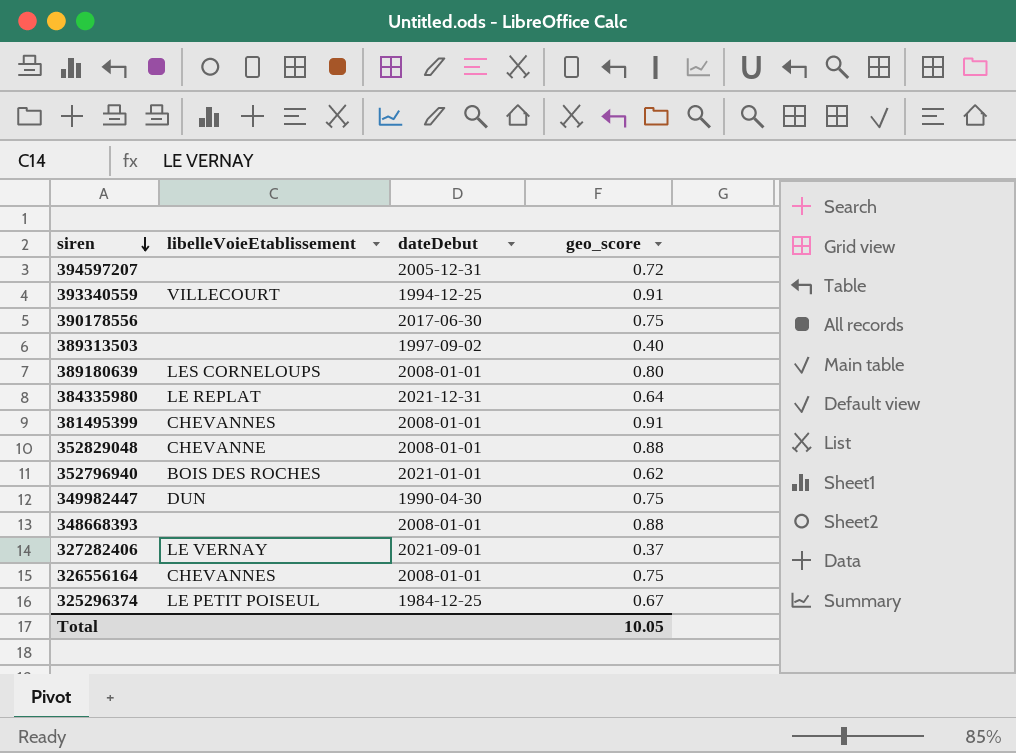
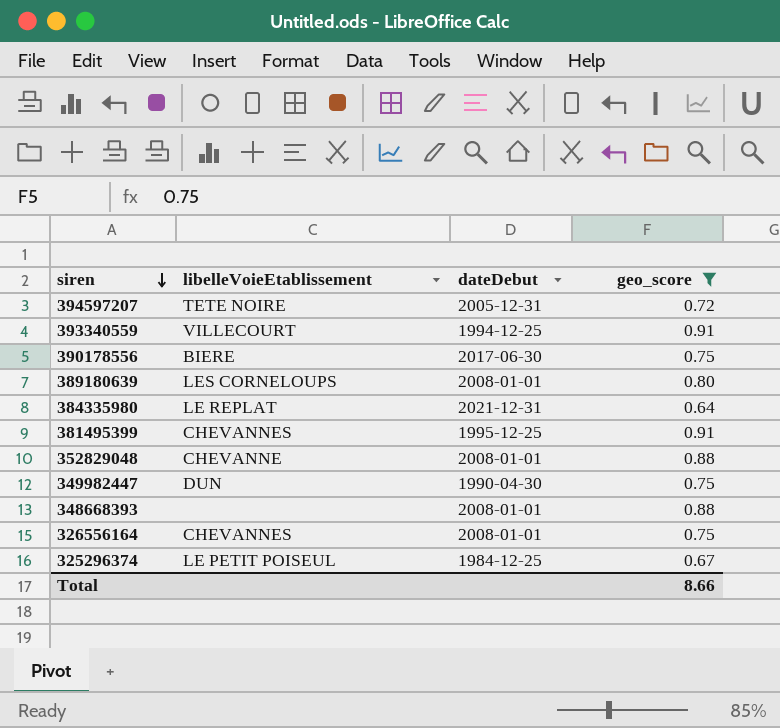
filter: none -> geo_score >= 0.64
394597207 | libelleVoieEtablissement: none -> TETE NOIRE
390178556 | libelleVoieEtablissement: none -> BIERE
381495399 | dateDebut: 2008-01-01 -> 1995-12-25
Total | geo_score: 10.05 -> 8.66

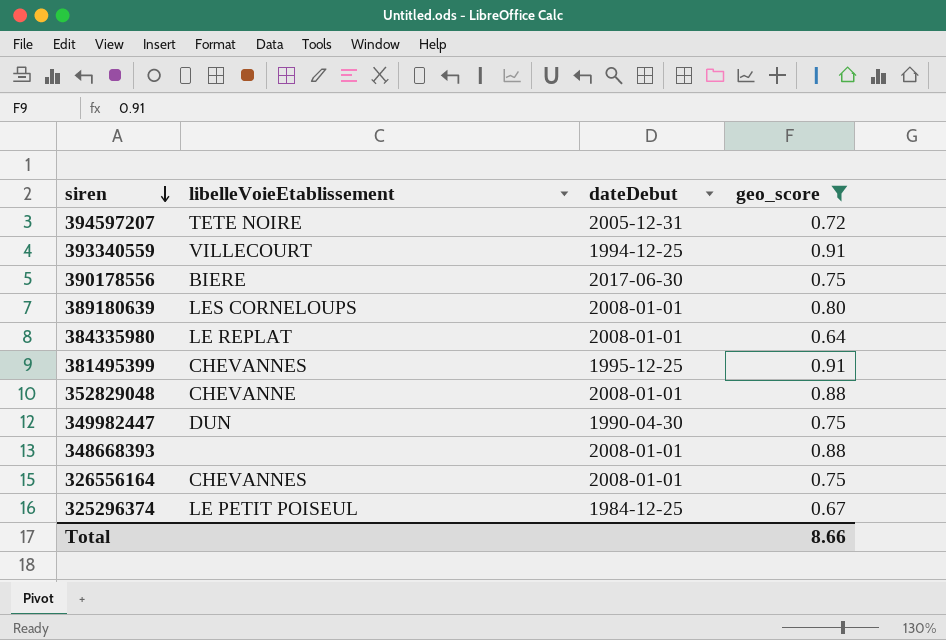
384335980 | dateDebut: 2021-12-31 -> 2008-01-01

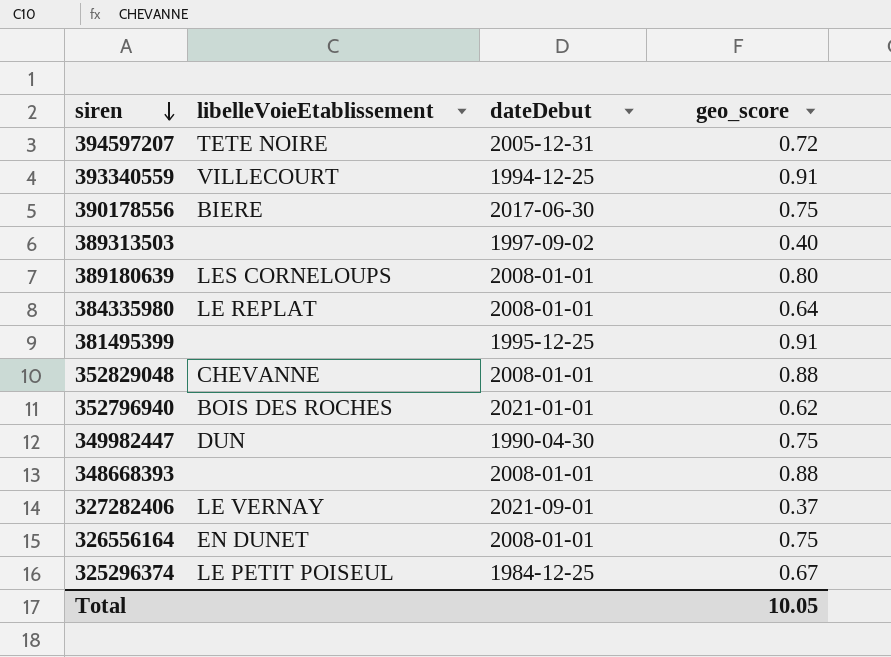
filter: geo_score >= 0.64 -> none
381495399 | libelleVoieEtablissement: CHEVANNES -> none
326556164 | libelleVoieEtablissement: CHEVANNES -> EN DUNET
Total | geo_score: 8.66 -> 10.05

